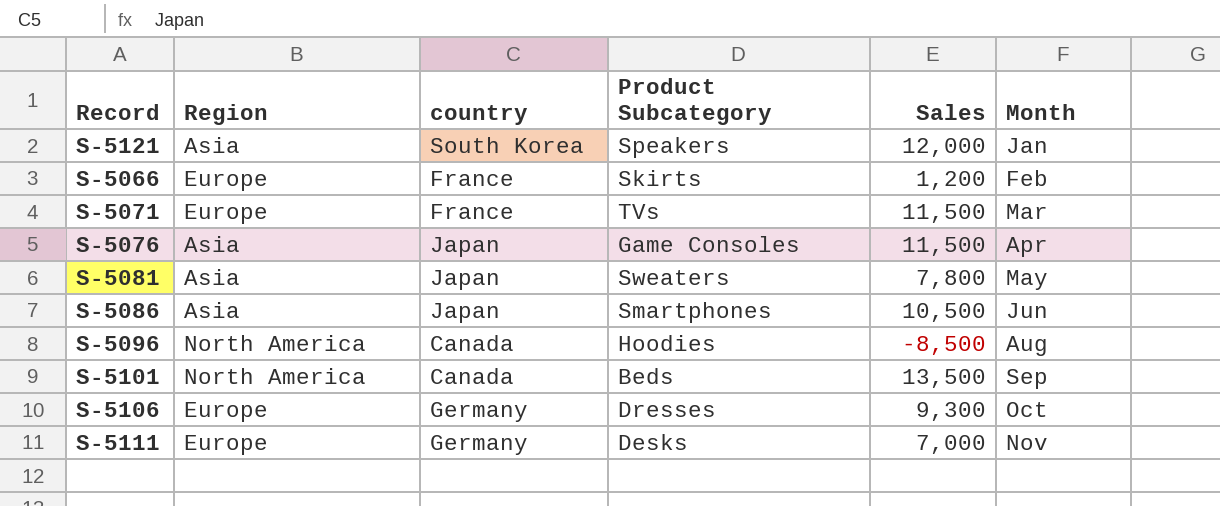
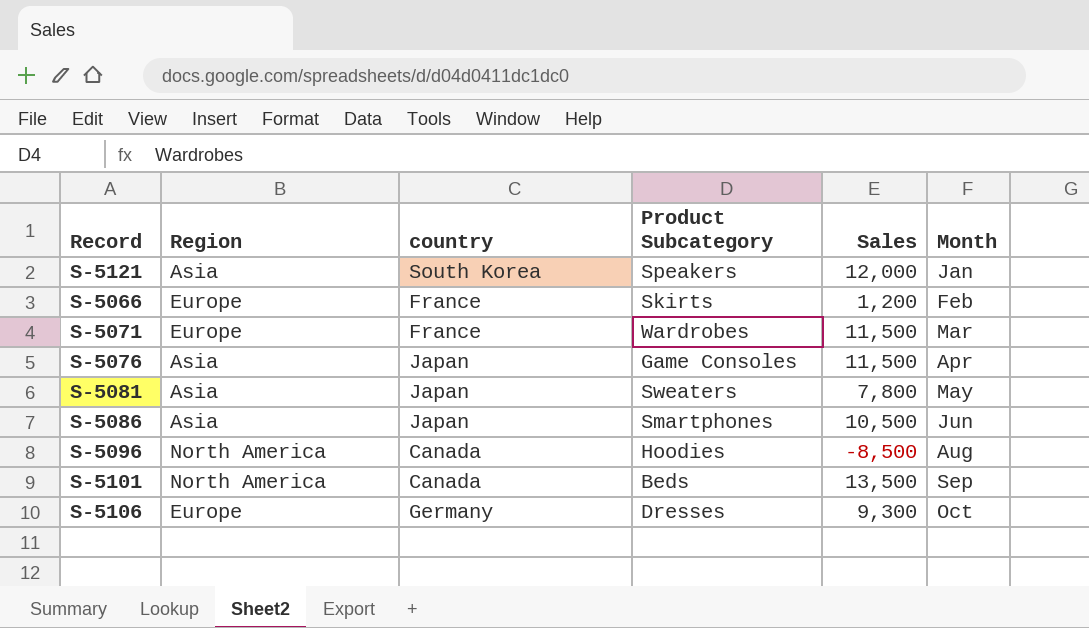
row S-5111: Europe | Germany | Desks | 7,000 | Nov -> none
S-5071 | Product Subcategory: TVs -> Wardrobes

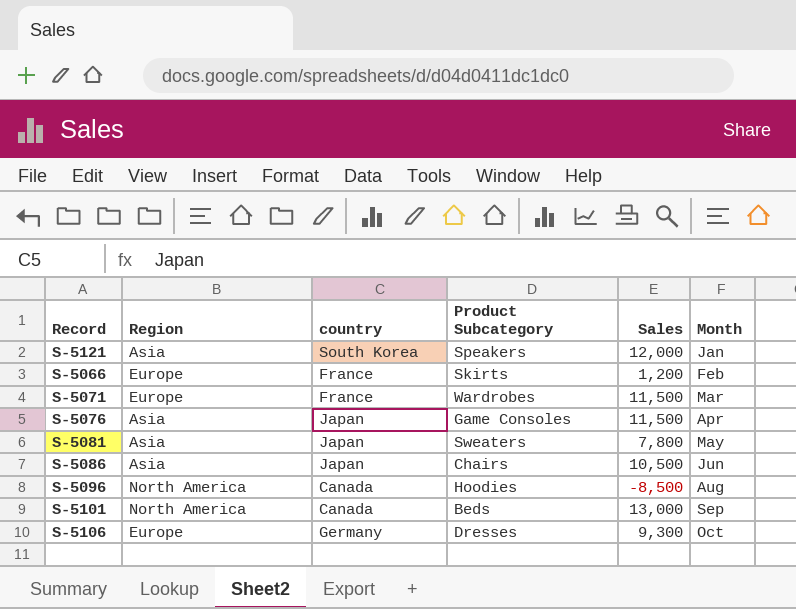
S-5086 | Product Subcategory: Smartphones -> Chairs
S-5101 | Sales: 13,500 -> 13,000

